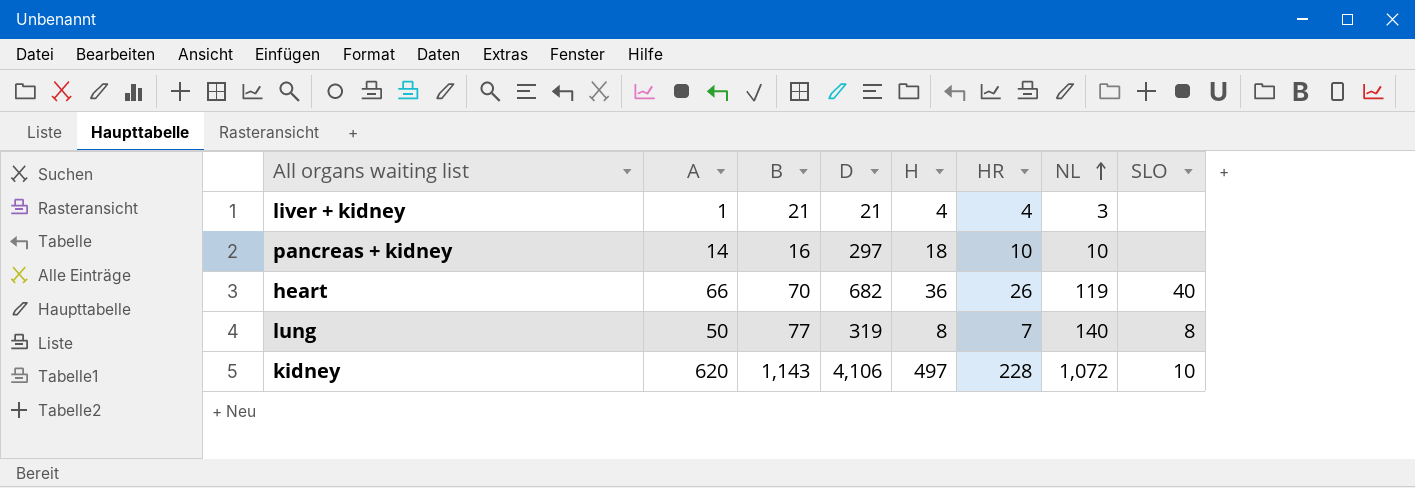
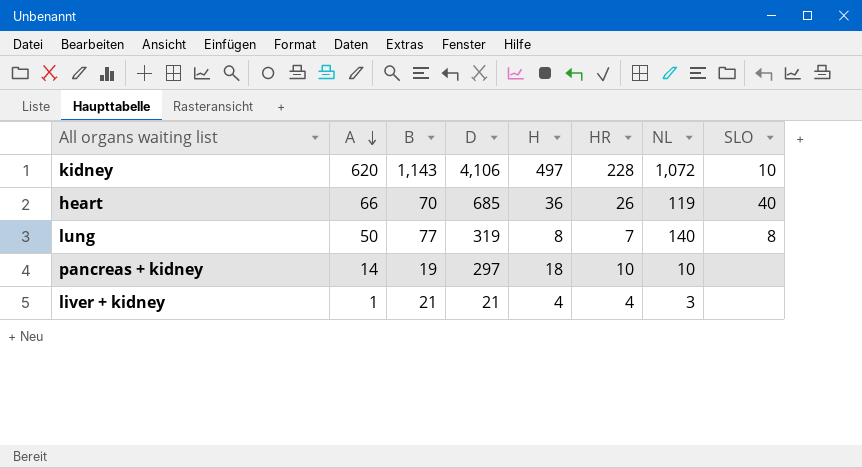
row order: NL ascending -> A descending
heart | D: 682 -> 685
pancreas + kidney | B: 16 -> 19

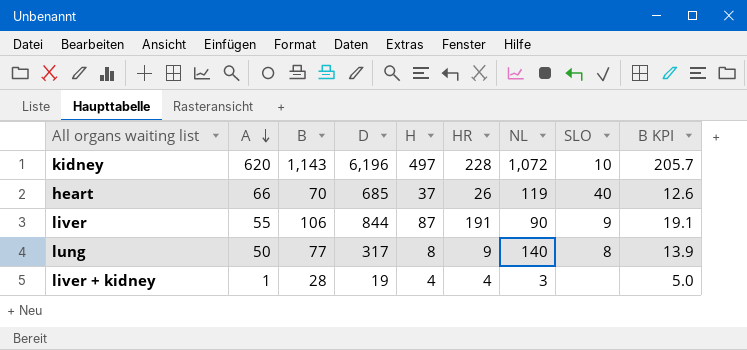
column B KPI | formula: none -> [B] * 0.18
row pancreas + kidney: 14 | 19 | 297 | 18 | 10 | 10 | none -> none
kidney | D: 4,106 -> 6,196
heart | H: 36 -> 37
row liver: none -> 55 | 106 | 844 | 87 | 191 | 90 | 9 | 19.1
lung | D: 319 -> 317
lung | HR: 7 -> 9
liver + kidney | B: 21 -> 28
liver + kidney | D: 21 -> 19

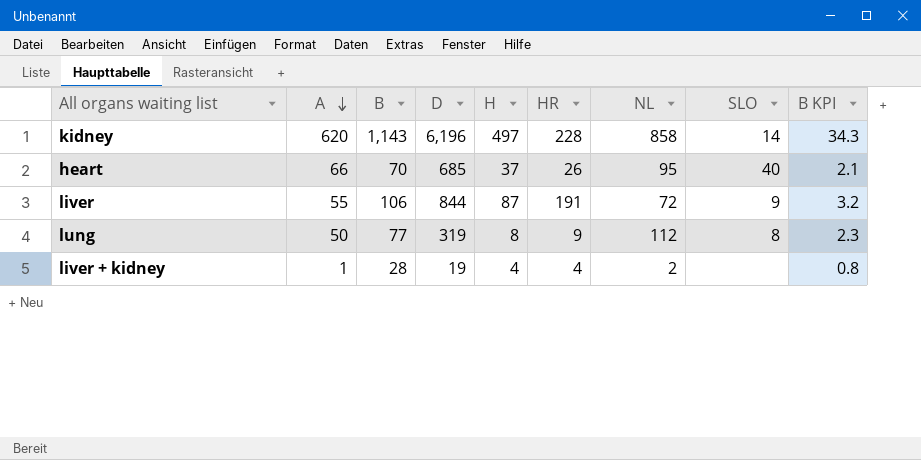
column B KPI | formula: [B] * 0.18 -> [B] * 0.03
kidney | NL: 1,072 -> 858
kidney | SLO: 10 -> 14
heart | NL: 119 -> 95
liver | NL: 90 -> 72
lung | D: 317 -> 319
lung | NL: 140 -> 112
liver + kidney | NL: 3 -> 2

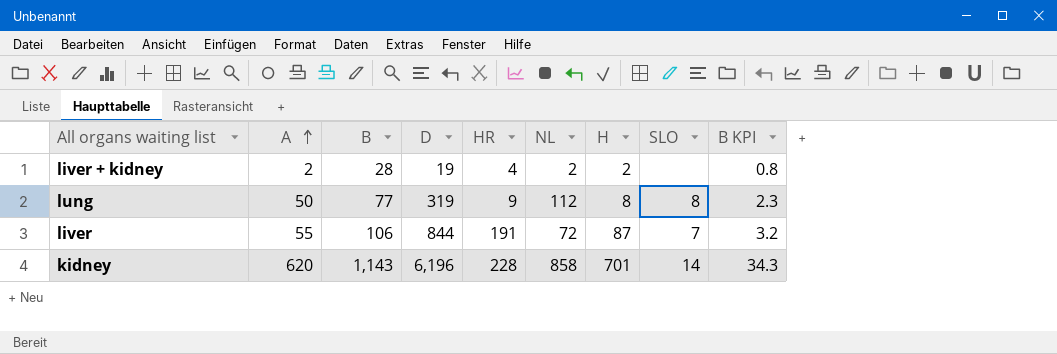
row order: A descending -> A ascending
column H | position: 5 -> 7
row heart: 66 | 70 | 685 | 37 | 26 | 95 | 40 | 2.1 -> none
liver + kidney | A: 1 -> 2
liver + kidney | H: 4 -> 2
liver | SLO: 9 -> 7
kidney | H: 497 -> 701

